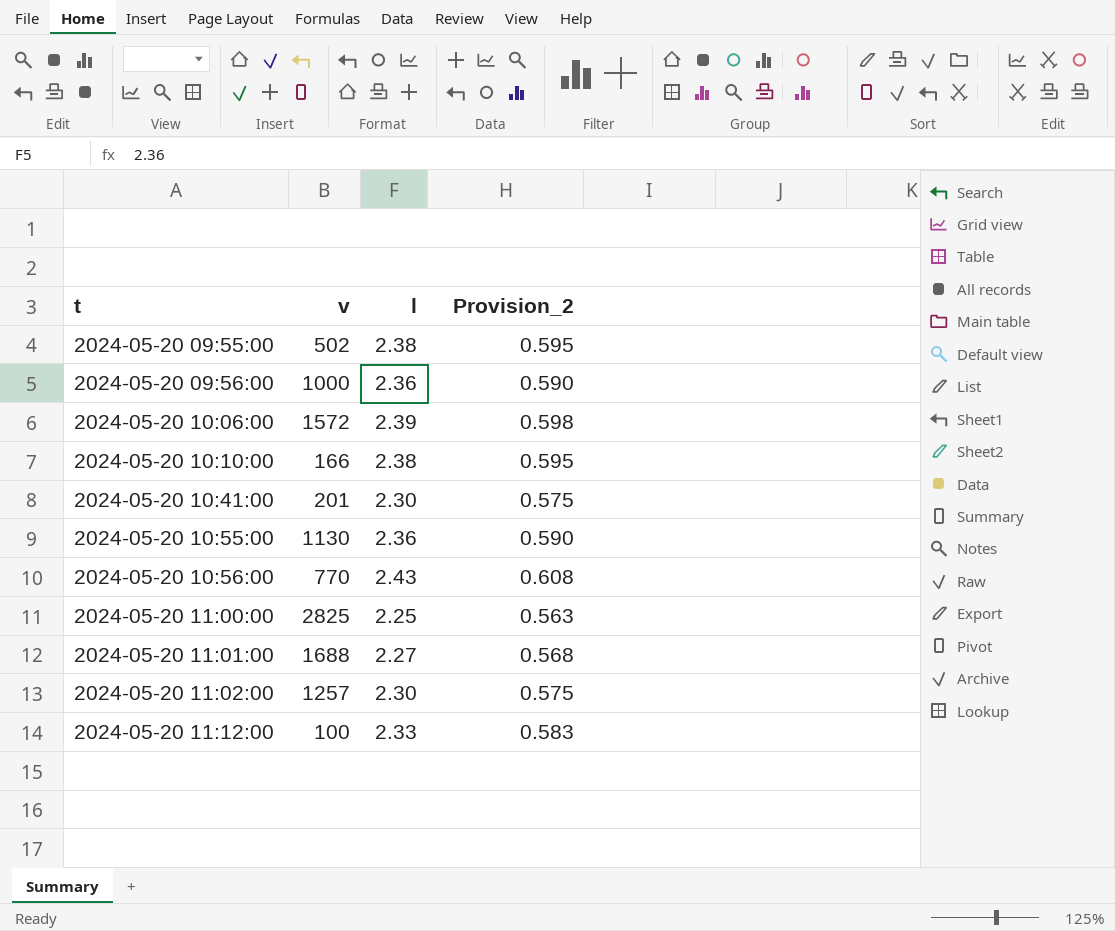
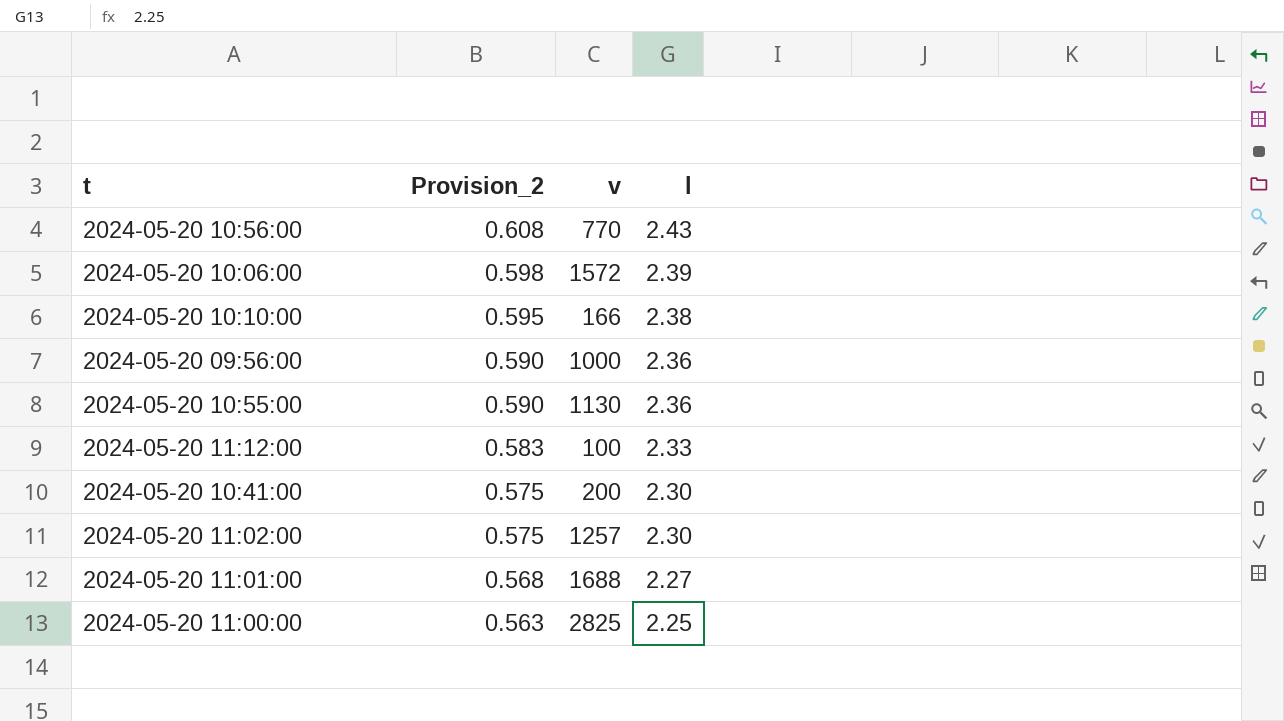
row order: t ascending -> Provision_2 descending
column Provision_2 | position: 4 -> 2
row 2024-05-20 09:55:00: 502 | 2.38 | 0.595 -> none
2024-05-20 10:41:00 | v: 201 -> 200

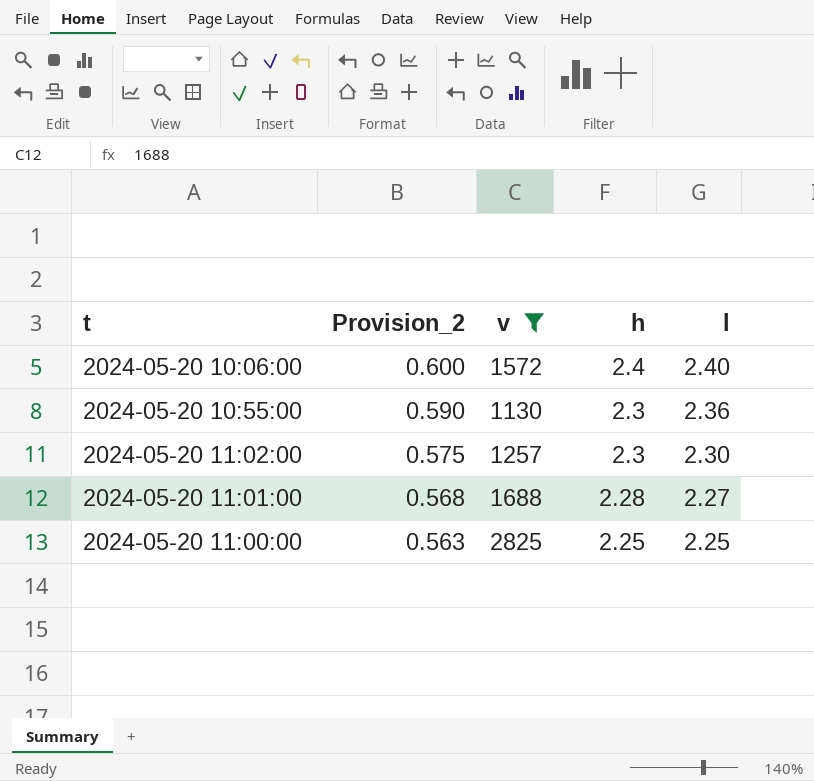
filter: none -> v >= 1130
column h | position: none -> 4
2024-05-20 10:06:00 | Provision_2: 0.598 -> 0.600
2024-05-20 10:06:00 | l: 2.39 -> 2.40

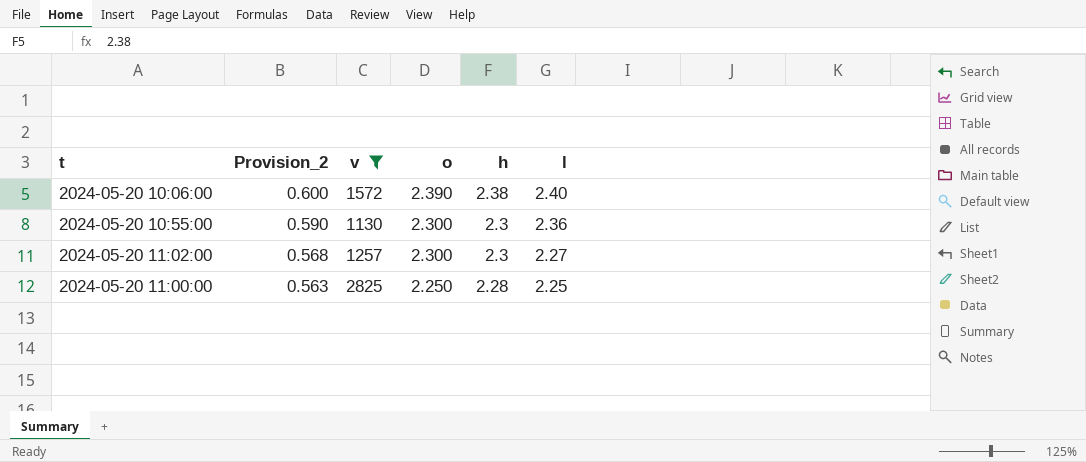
column o | position: none -> 4
row 2024-05-20 11:01:00: 0.568 | 1688 | 2.28 | 2.27 -> none
2024-05-20 10:06:00 | h: 2.4 -> 2.38
2024-05-20 11:02:00 | Provision_2: 0.575 -> 0.568
2024-05-20 11:02:00 | l: 2.30 -> 2.27
2024-05-20 11:00:00 | h: 2.25 -> 2.28

